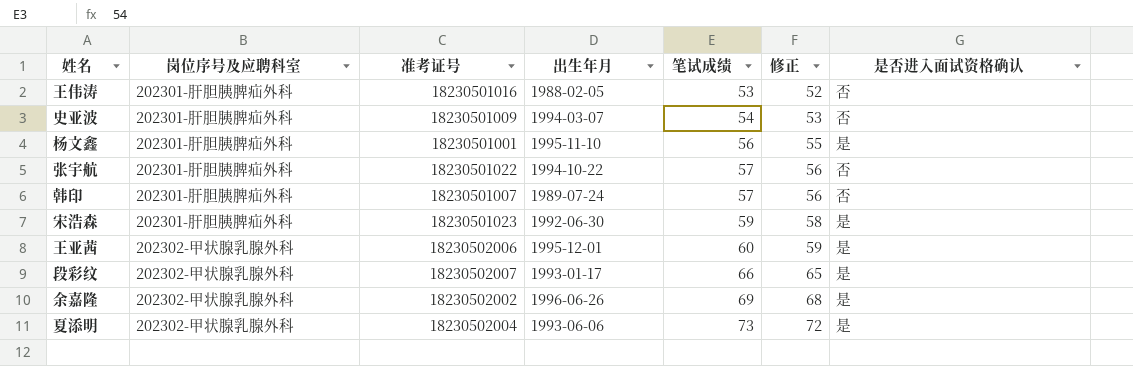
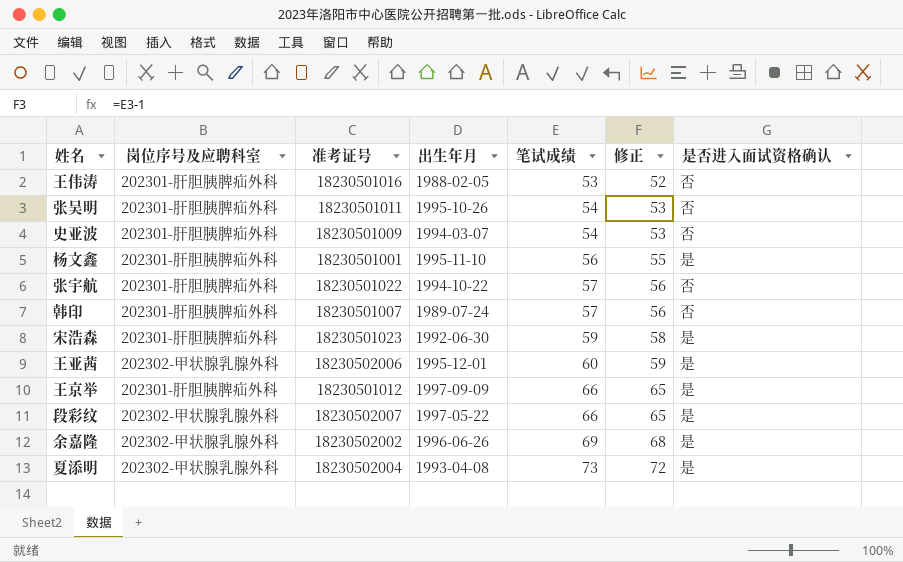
row 张吴明: none -> 202301-肝胆胰脾疝外科 | 18230501011 | 1995-10-26 | 54 | 53 | 否
row 王京举: none -> 202301-肝胆胰脾疝外科 | 18230501012 | 1997-09-09 | 66 | 65 | 是
段彩纹 | 出生年月: 1993-01-17 -> 1997-05-22
夏添明 | 出生年月: 1993-06-06 -> 1993-04-08

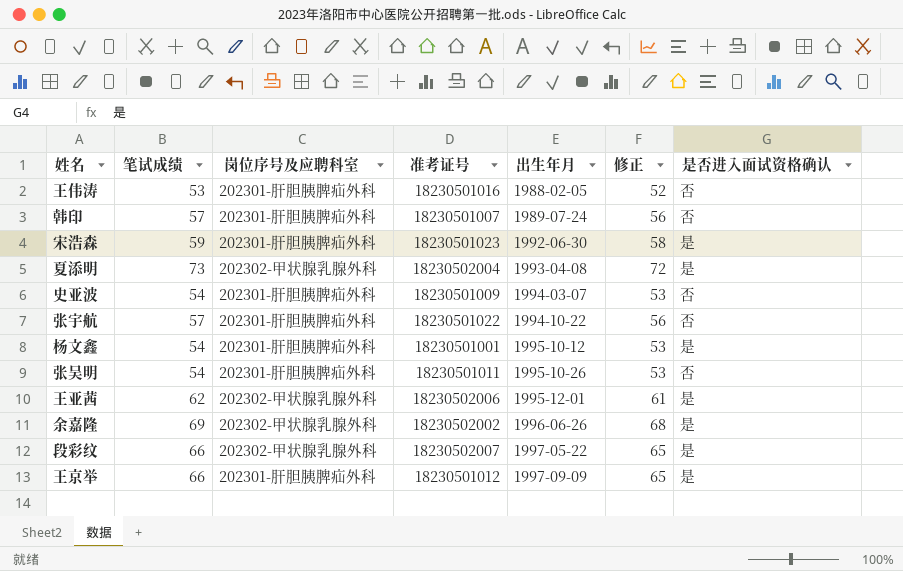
row order: 笔试成绩 ascending -> 出生年月 ascending
column 笔试成绩 | position: 5 -> 2
杨文鑫 | 笔试成绩: 56 -> 54
杨文鑫 | 出生年月: 1995-11-10 -> 1995-10-12
杨文鑫 | 修正: 55 -> 53
王亚茜 | 笔试成绩: 60 -> 62
王亚茜 | 修正: 59 -> 61

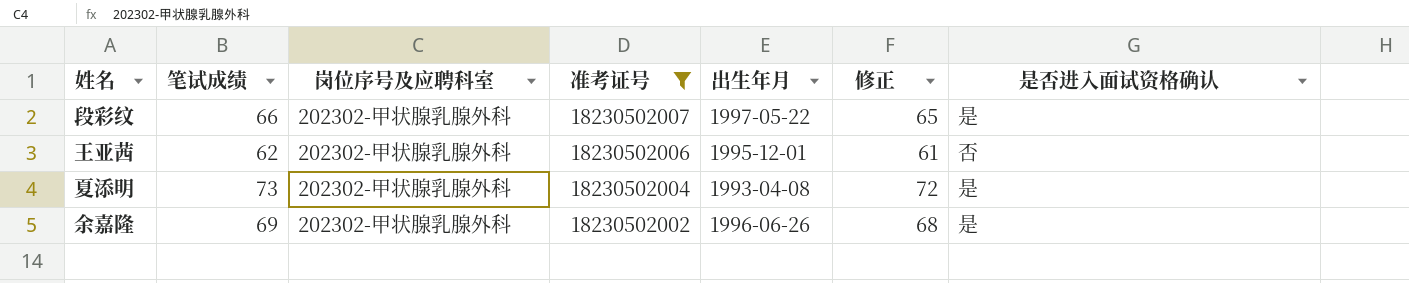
filter: none -> 准考证号 >= 18230502002
row order: 出生年月 ascending -> 准考证号 descending
王亚茜 | 是否进入面试资格确认: 是 -> 否

